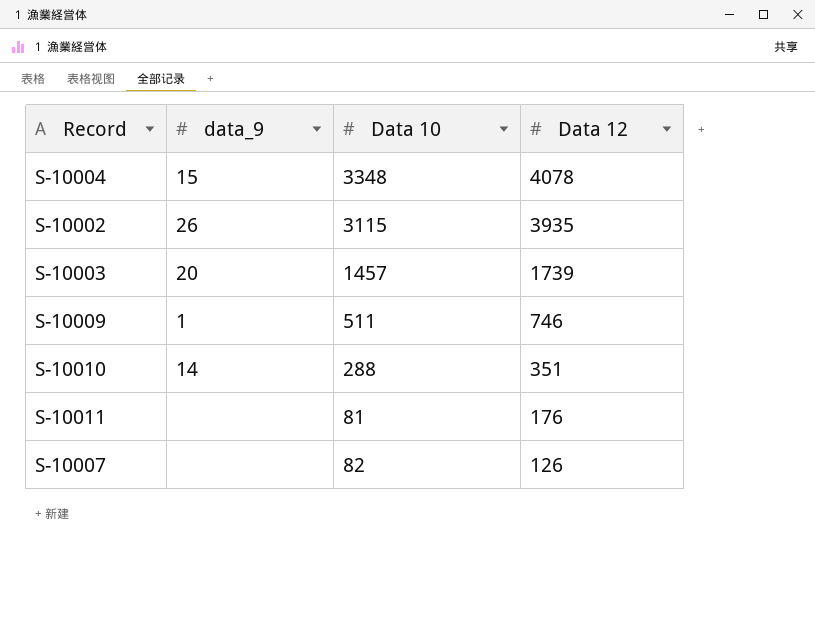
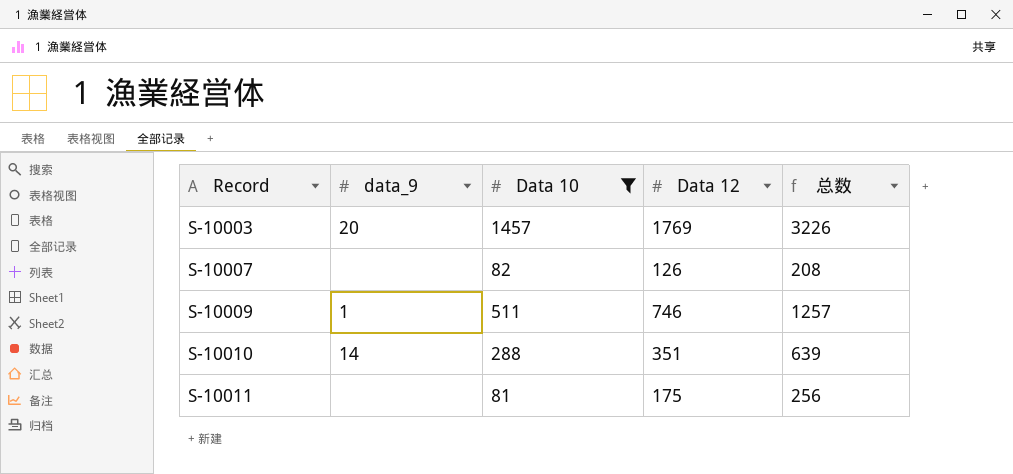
filter: none -> Data 10 <= 1457
row order: Data 12 descending -> Record ascending
column 总数 | formula: none -> [Data 10] + [Data 12]
S-10003 | Data 12: 1739 -> 1769
S-10011 | Data 12: 176 -> 175

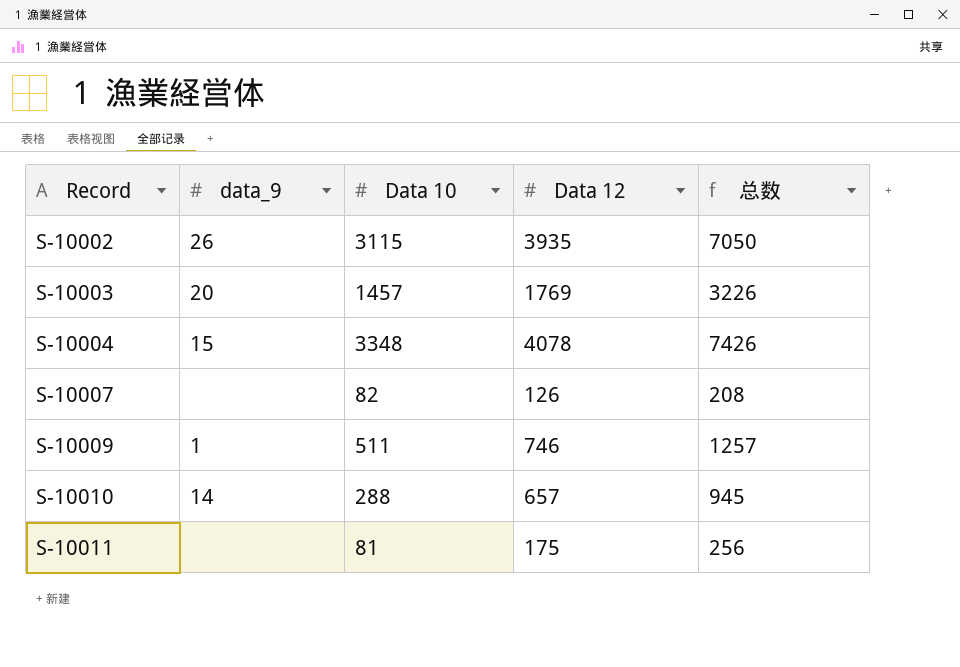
filter: Data 10 <= 1457 -> none
S-10010 | Data 12: 351 -> 657
S-10010 | 总数: 639 -> 945

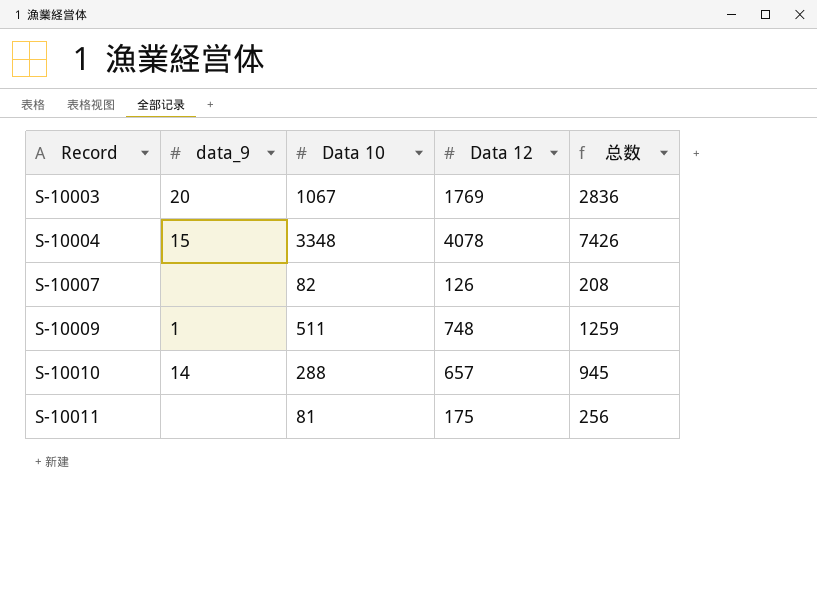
row S-10002: 26 | 3115 | 3935 | 7050 -> none
S-10003 | Data 10: 1457 -> 1067
S-10003 | 总数: 3226 -> 2836
S-10009 | Data 12: 746 -> 748
S-10009 | 总数: 1257 -> 1259

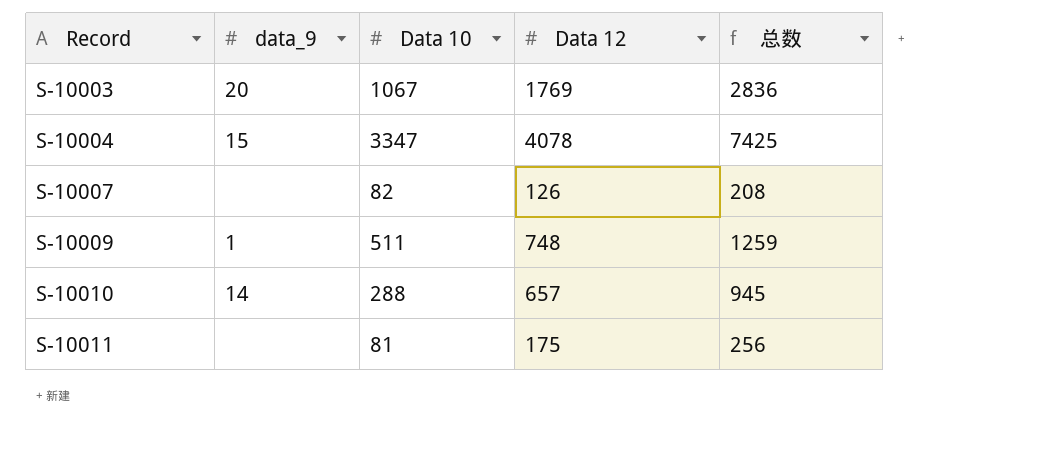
S-10004 | Data 10: 3348 -> 3347
S-10004 | 总数: 7426 -> 7425

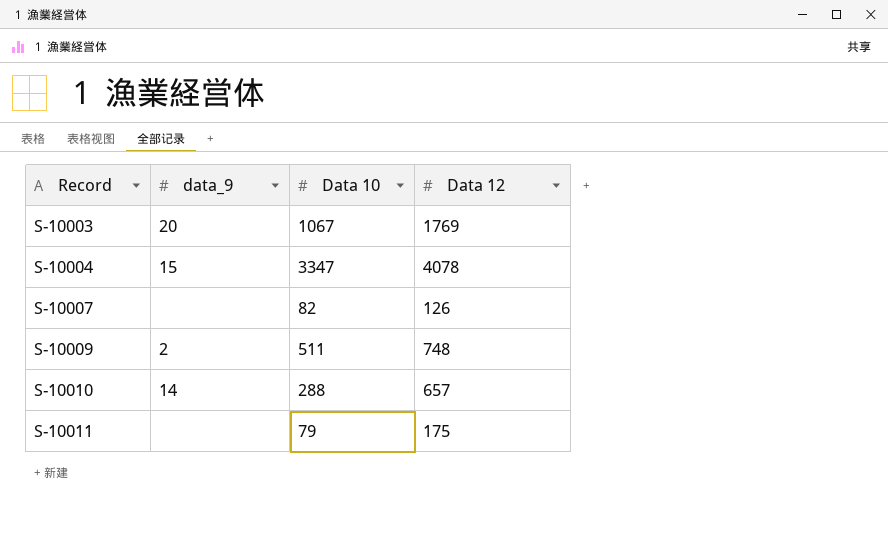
column 总数 | formula: [Data 10] + [Data 12] -> none
S-10009 | data_9: 1 -> 2
S-10011 | Data 10: 81 -> 79

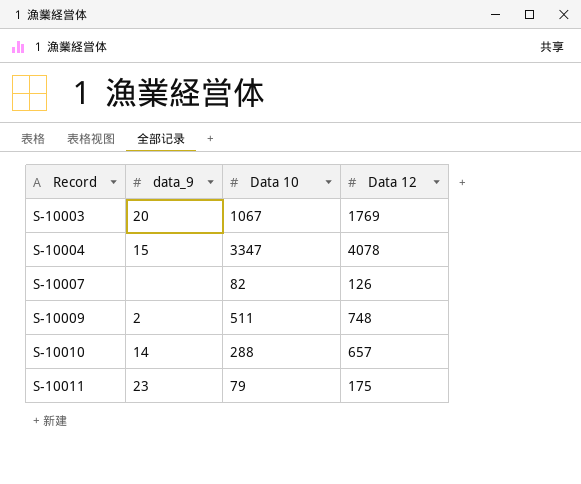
S-10011 | data_9: none -> 23

